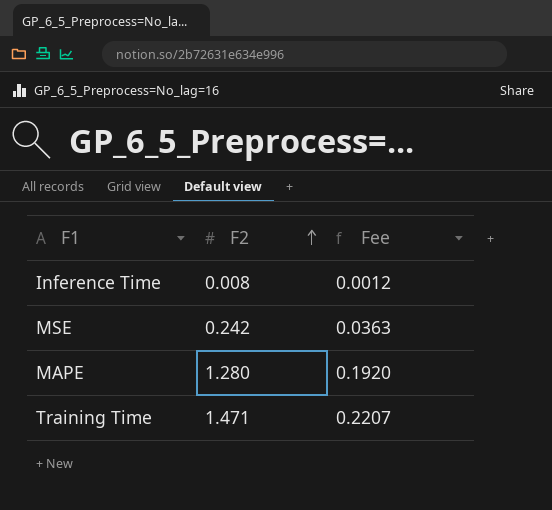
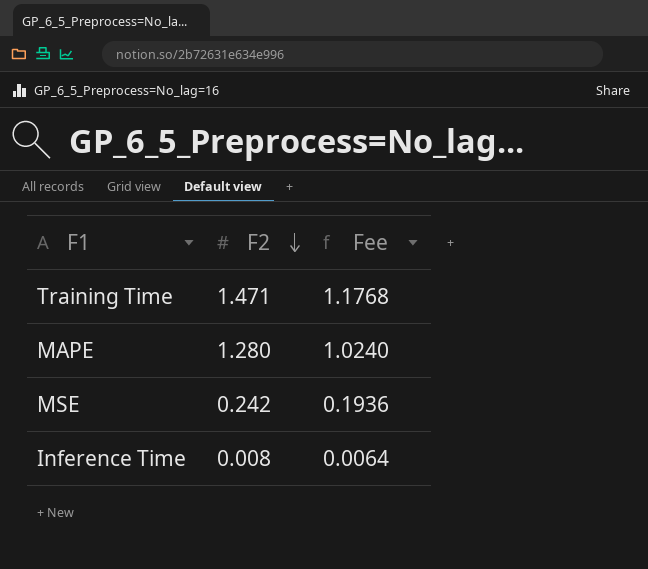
row order: F2 ascending -> F2 descending
column Fee | formula: [F2] * 0.15 -> [F2] * 0.8

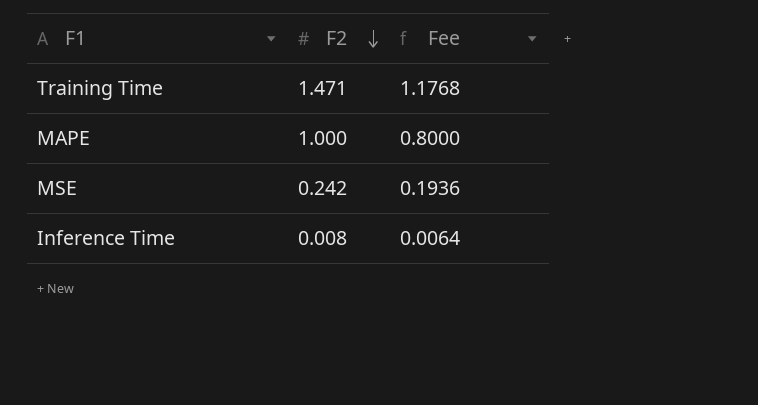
MAPE | F2: 1.280 -> 1.000
MAPE | Fee: 1.0240 -> 0.8000

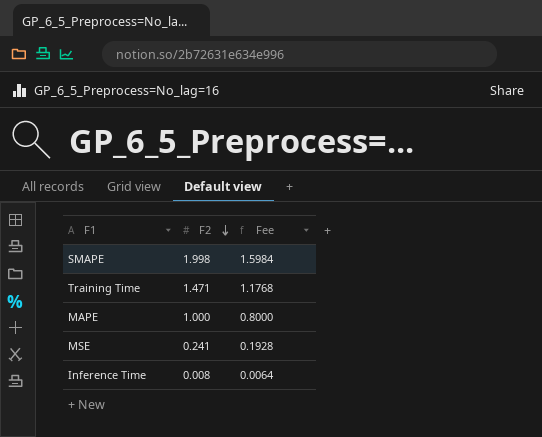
row SMAPE: none -> 1.998 | 1.5984
MSE | F2: 0.242 -> 0.241
MSE | Fee: 0.1936 -> 0.1928

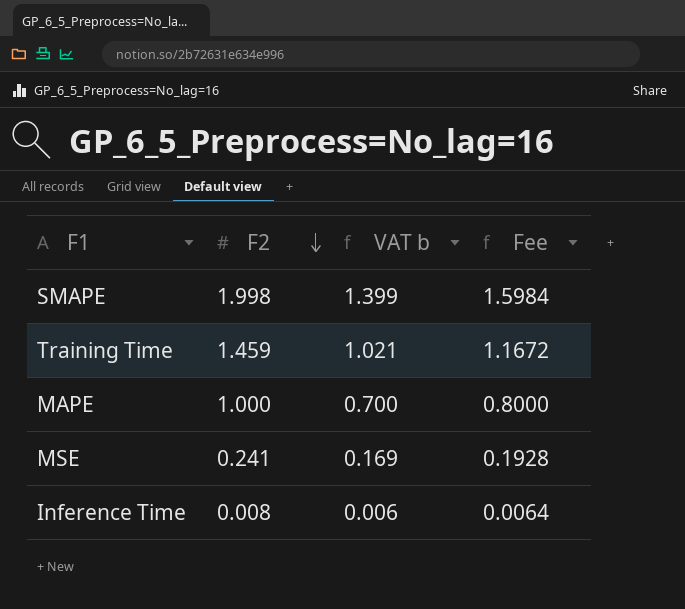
column VAT b | formula: none -> [F2] * 0.7
Training Time | F2: 1.471 -> 1.459
Training Time | Fee: 1.1768 -> 1.1672

